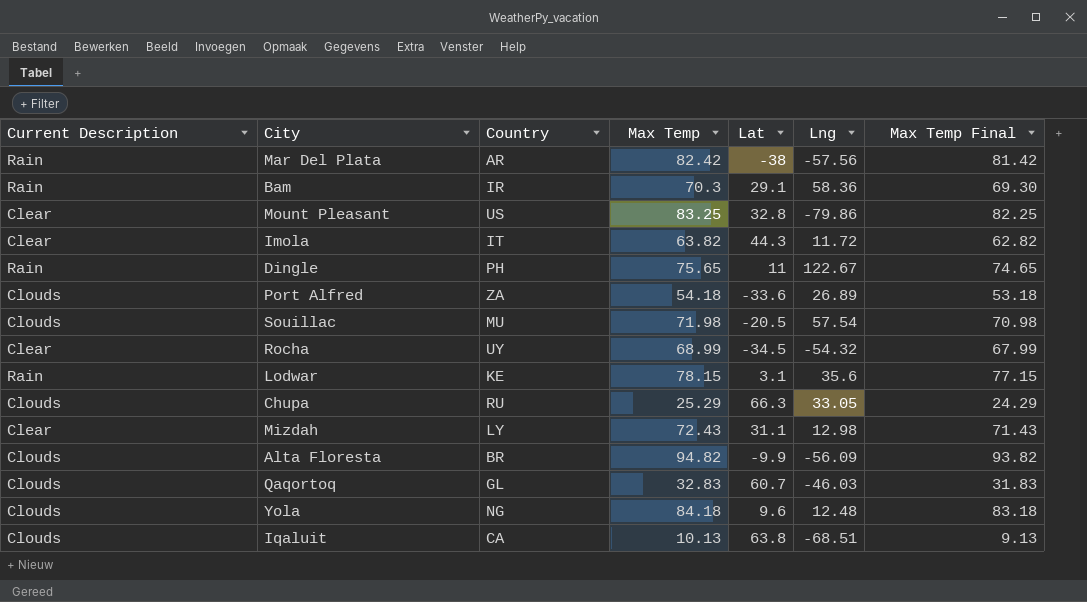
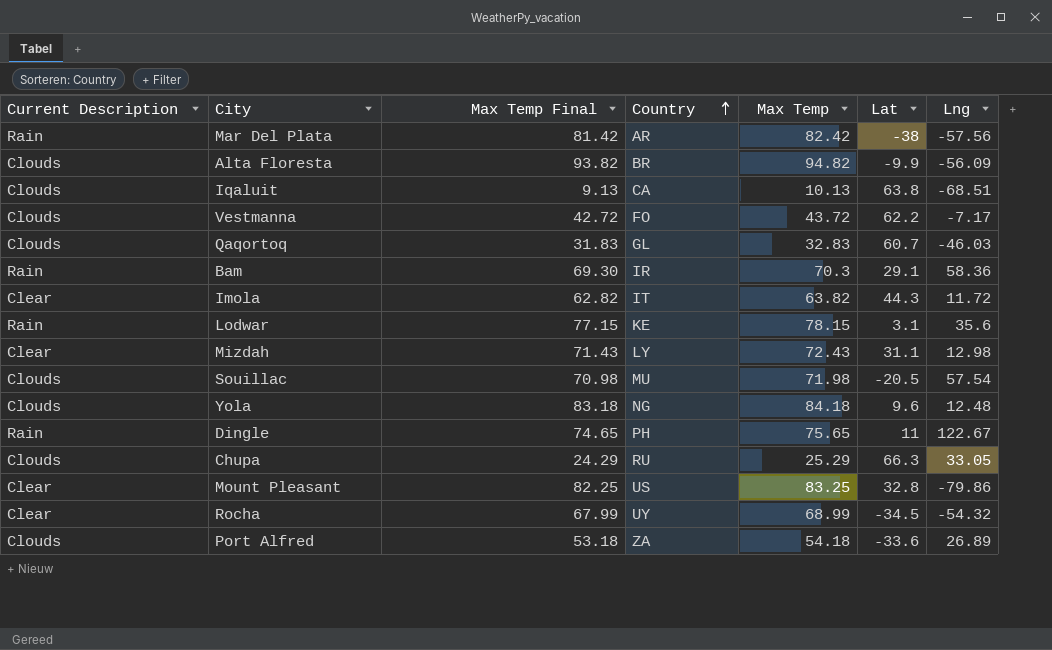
row order: none -> Country ascending
column Max Temp Final | position: 7 -> 3
row Vestmanna: none -> Clouds | 42.72 | FO | 43.72 | 62.2 | -7.17

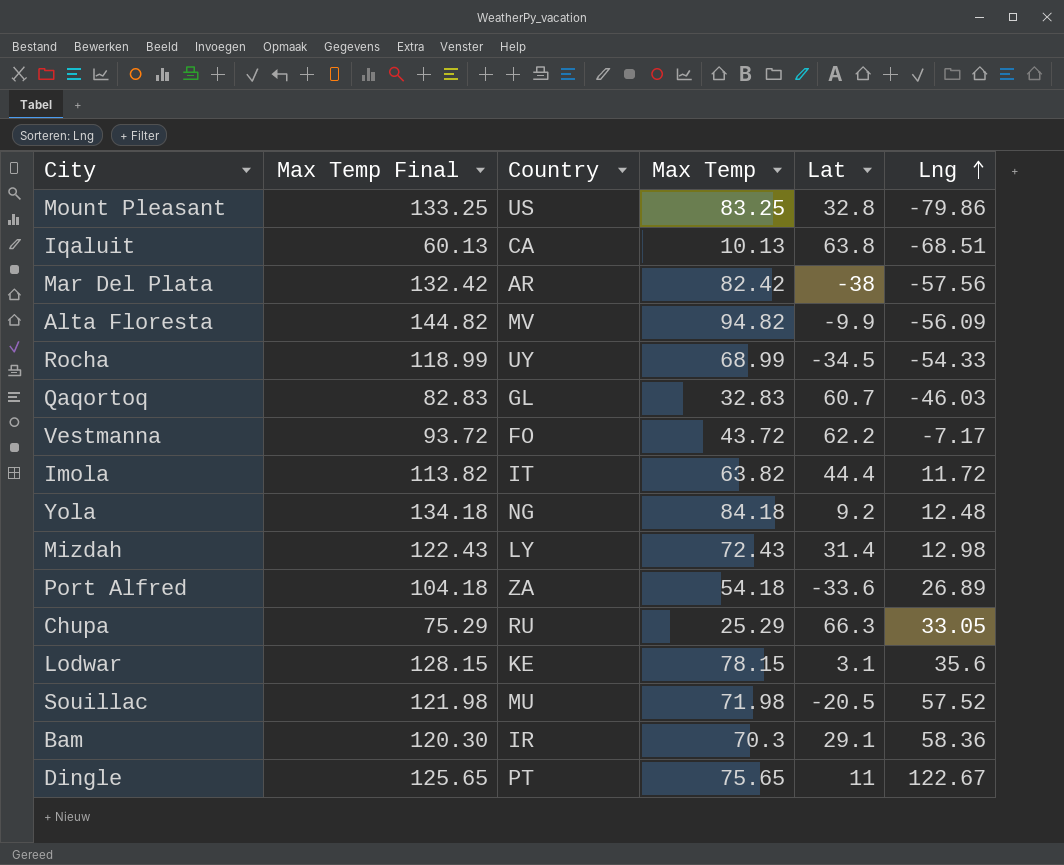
row order: Country ascending -> Lng ascending
column Current Description | position: 1 -> none
column Max Temp Final | formula: [Max Temp] - 1 -> [Max Temp] + 50
Alta Floresta | Country: BR -> MV
Rocha | Lng: -54.32 -> -54.33
Imola | Lat: 44.3 -> 44.4
Yola | Lat: 9.6 -> 9.2
Mizdah | Lat: 31.1 -> 31.4
Souillac | Lng: 57.54 -> 57.52
Dingle | Country: PH -> PT

